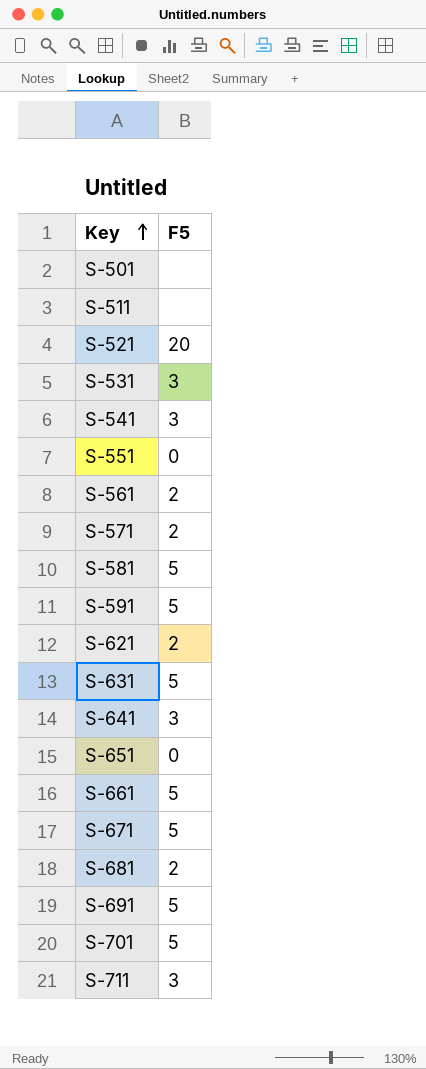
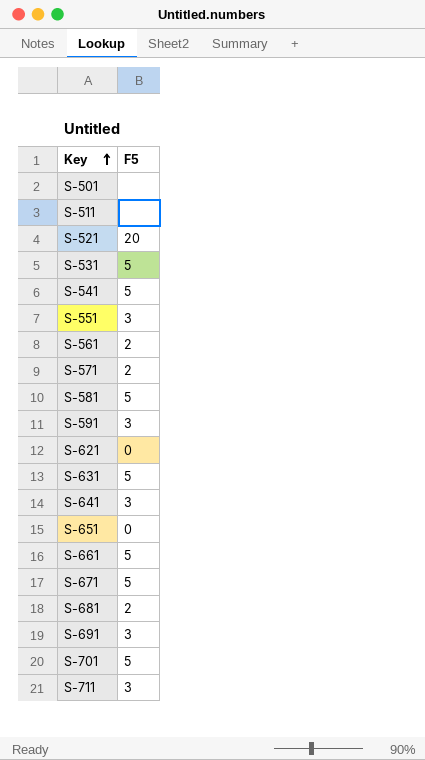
S-531 | F5: 3 -> 5
S-541 | F5: 3 -> 5
S-551 | F5: 0 -> 3
S-591 | F5: 5 -> 3
S-621 | F5: 2 -> 0
S-691 | F5: 5 -> 3

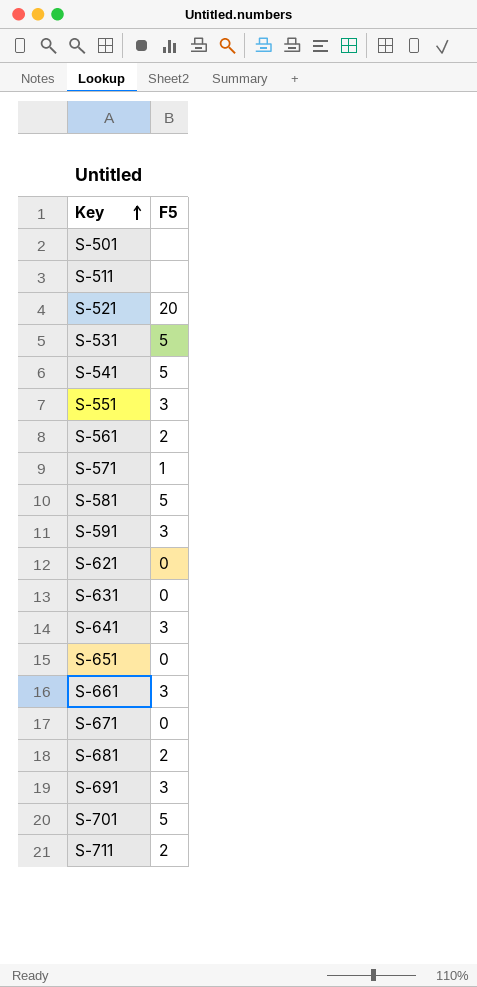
S-571 | F5: 2 -> 1
S-631 | F5: 5 -> 0
S-661 | F5: 5 -> 3
S-671 | F5: 5 -> 0
S-711 | F5: 3 -> 2

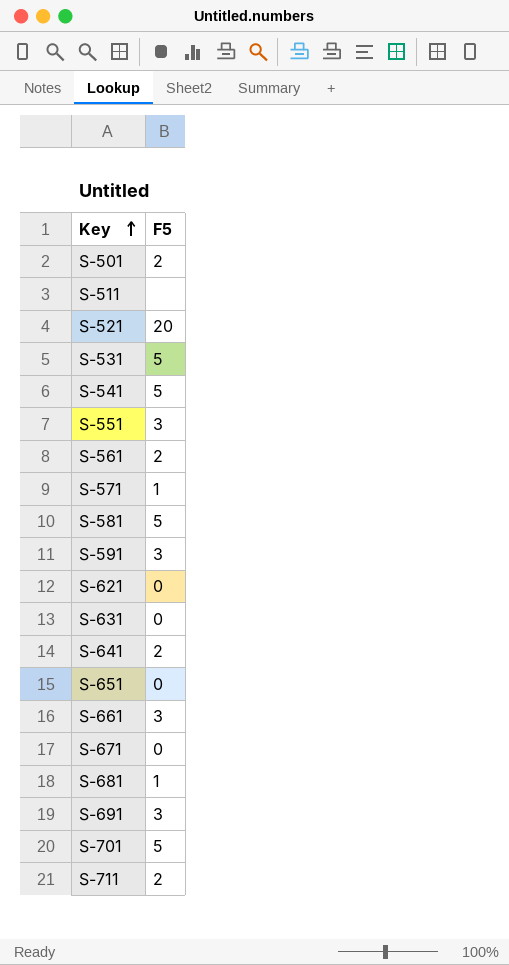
S-501 | F5: none -> 2
S-641 | F5: 3 -> 2
S-681 | F5: 2 -> 1

